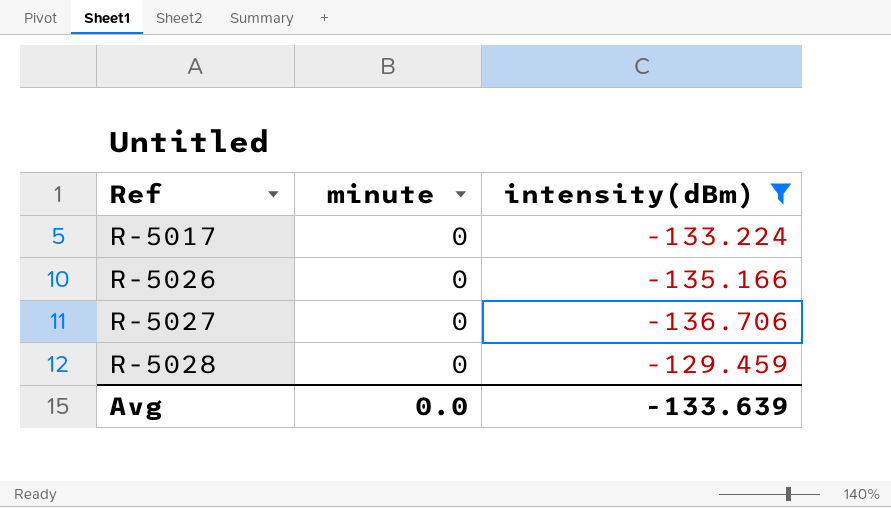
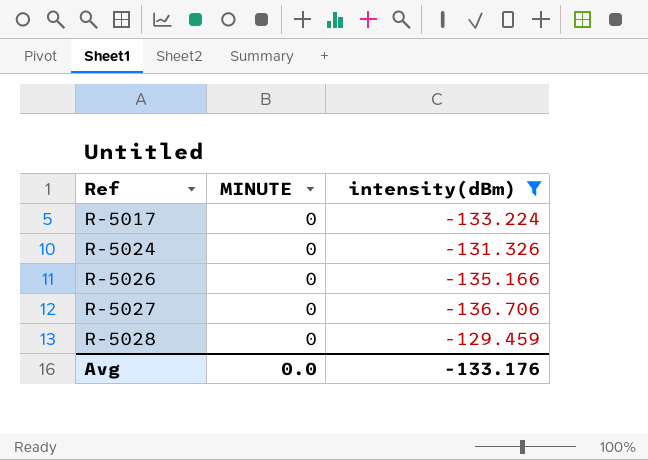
column name: minute -> MINUTE
row R-5024: none -> 0 | -131.326
Avg | intensity(dBm): -133.639 -> -133.176

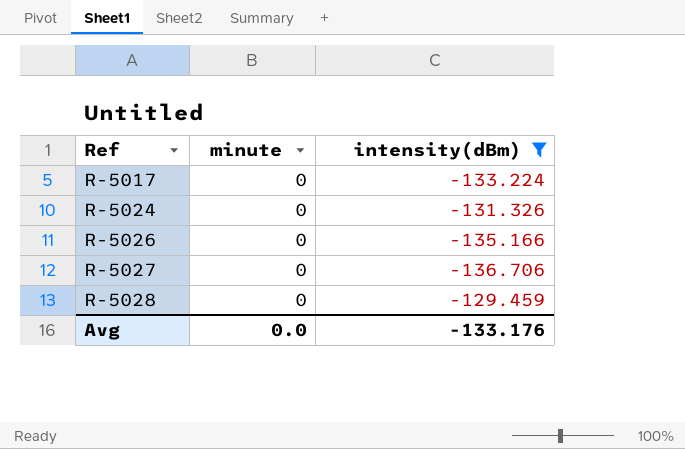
column name: MINUTE -> minute

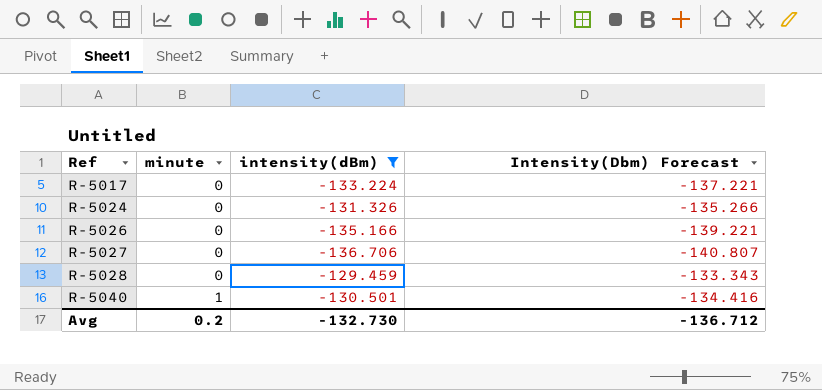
column Intensity(Dbm) Forecast | formula: none -> [intensity(dBm)] * 1.03
row R-5040: none -> 1 | -130.501 | -134.416
Avg | minute: 0.0 -> 0.2
Avg | intensity(dBm): -133.176 -> -132.730

